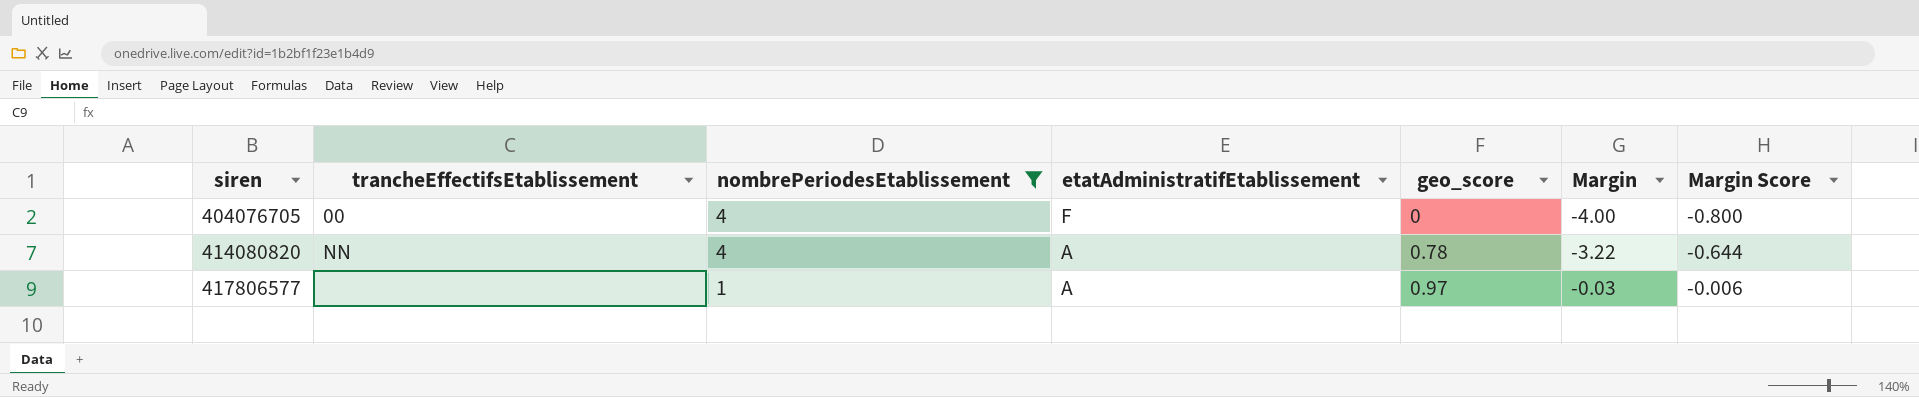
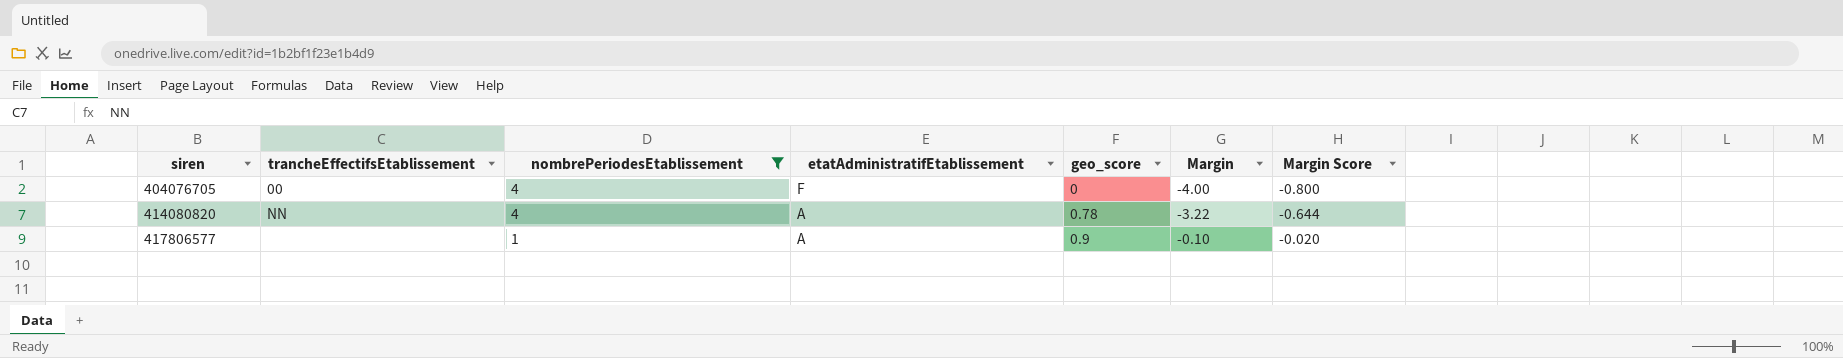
417806577 | geo_score: 0.97 -> 0.9
417806577 | Margin: -0.03 -> -0.10
417806577 | Margin Score: -0.006 -> -0.020

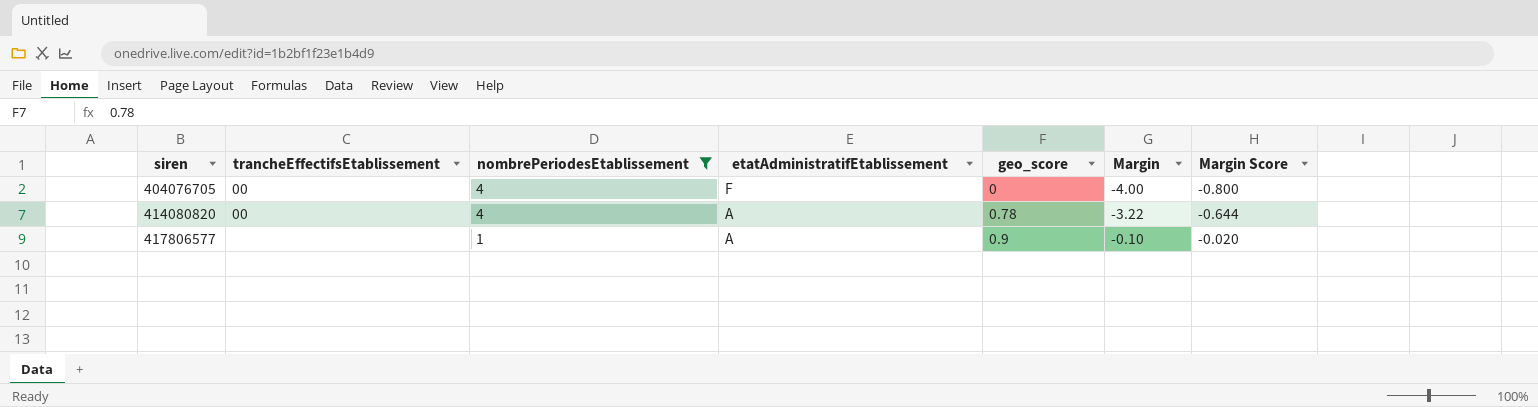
414080820 | trancheEffectifsEtablissement: NN -> 00

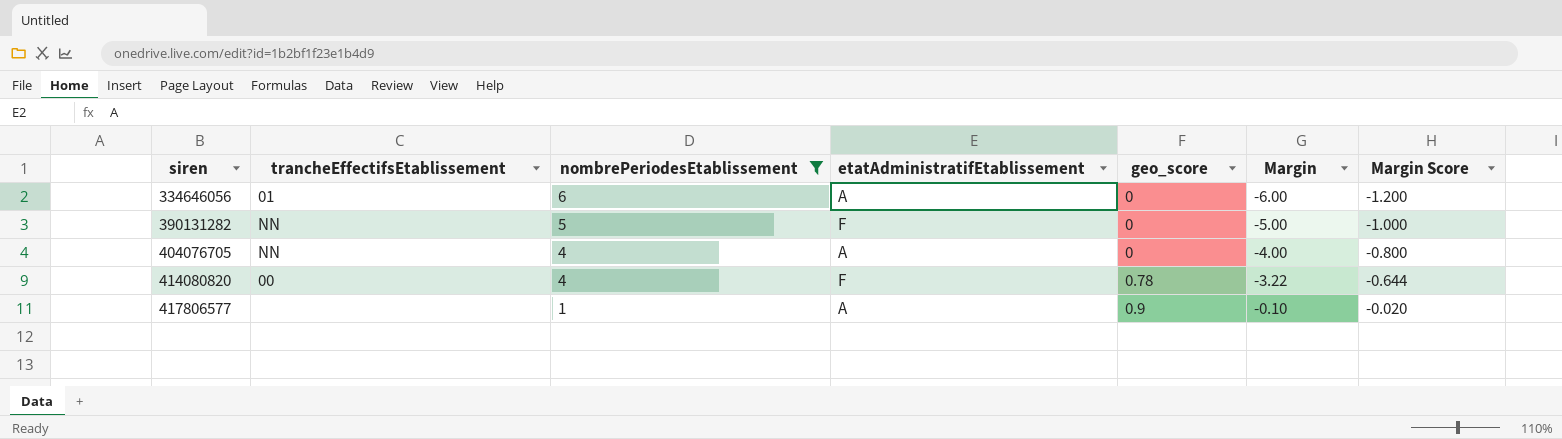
row 334646056: none -> 01 | 6 | A | 0 | -6.00 | -1.200
row 390131282: none -> NN | 5 | F | 0 | -5.00 | -1.000
404076705 | trancheEffectifsEtablissement: 00 -> NN
404076705 | etatAdministratifEtablissement: F -> A
414080820 | etatAdministratifEtablissement: A -> F

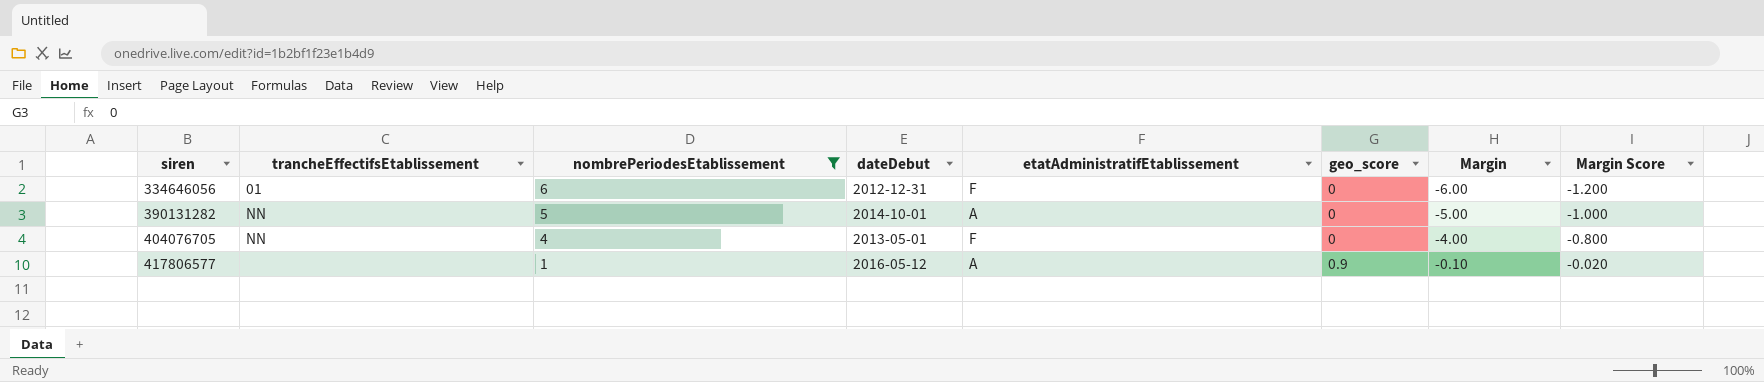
column dateDebut | position: none -> 4
row 414080820: 00 | 4 | F | 0.78 | -3.22 | -0.644 -> none
334646056 | etatAdministratifEtablissement: A -> F
390131282 | etatAdministratifEtablissement: F -> A
404076705 | etatAdministratifEtablissement: A -> F

